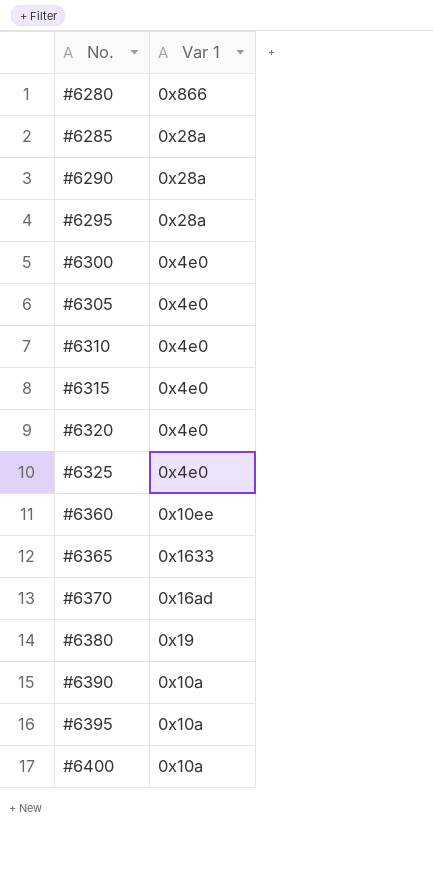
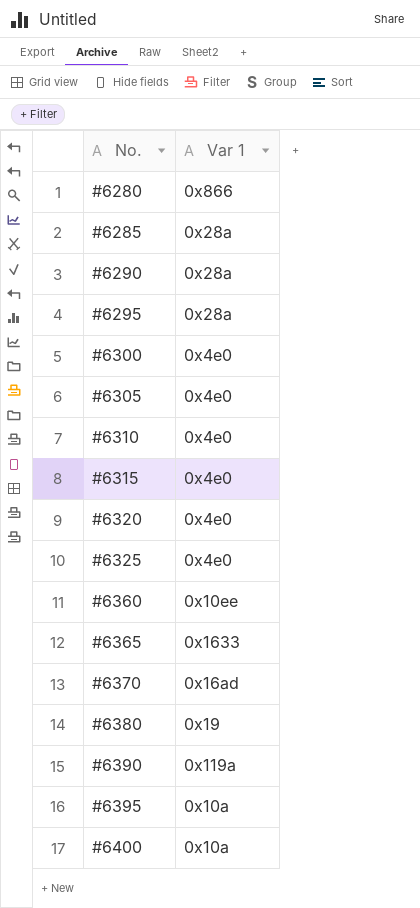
#6390 | Var 1: 0x10a -> 0x119a

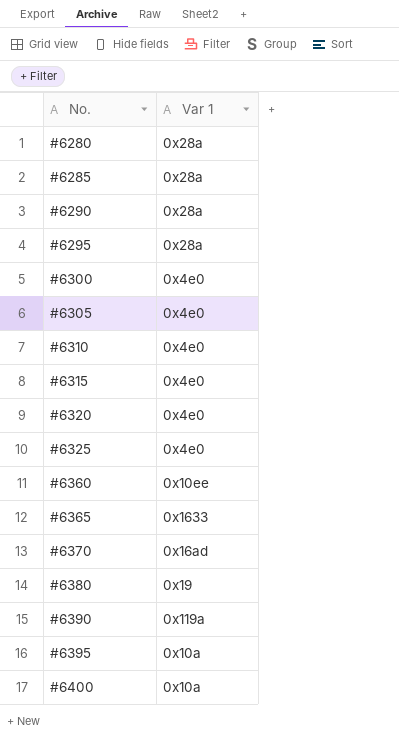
#6280 | Var 1: 0x866 -> 0x28a

